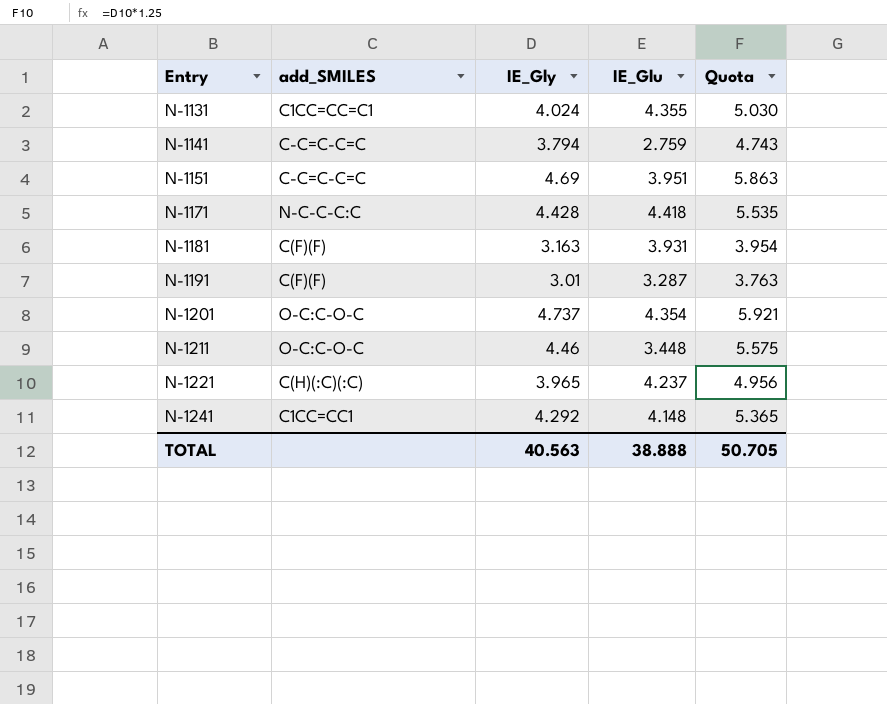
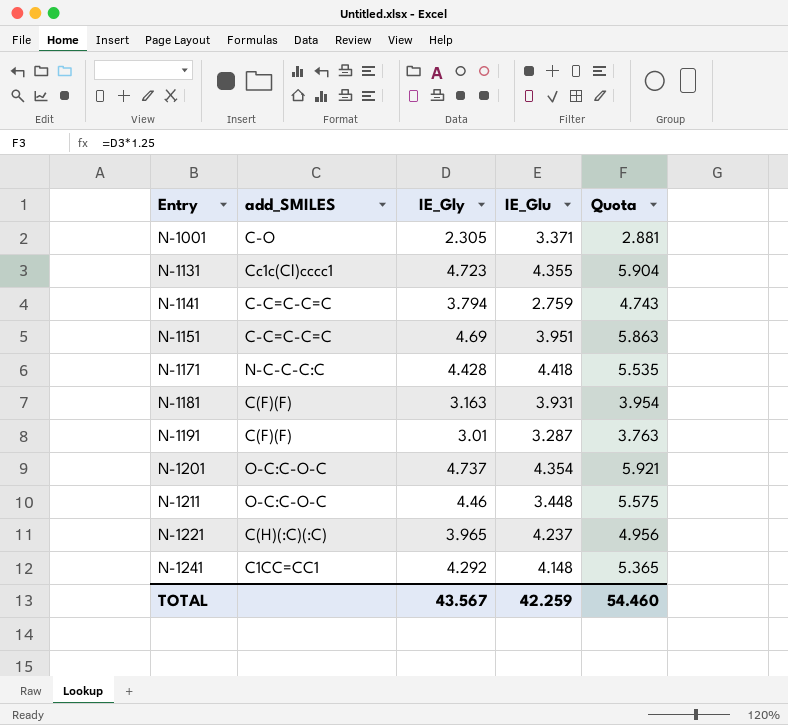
row N-1001: none -> C-O | 2.305 | 3.371 | 2.881
N-1131 | add_SMILES: C1CC=CC=C1 -> Cc1c(Cl)cccc1
N-1131 | IE_Gly: 4.024 -> 4.723
N-1131 | Quota: 5.030 -> 5.904
TOTAL | IE_Gly: 40.563 -> 43.567
TOTAL | IE_Glu: 38.888 -> 42.259
TOTAL | Quota: 50.705 -> 54.460

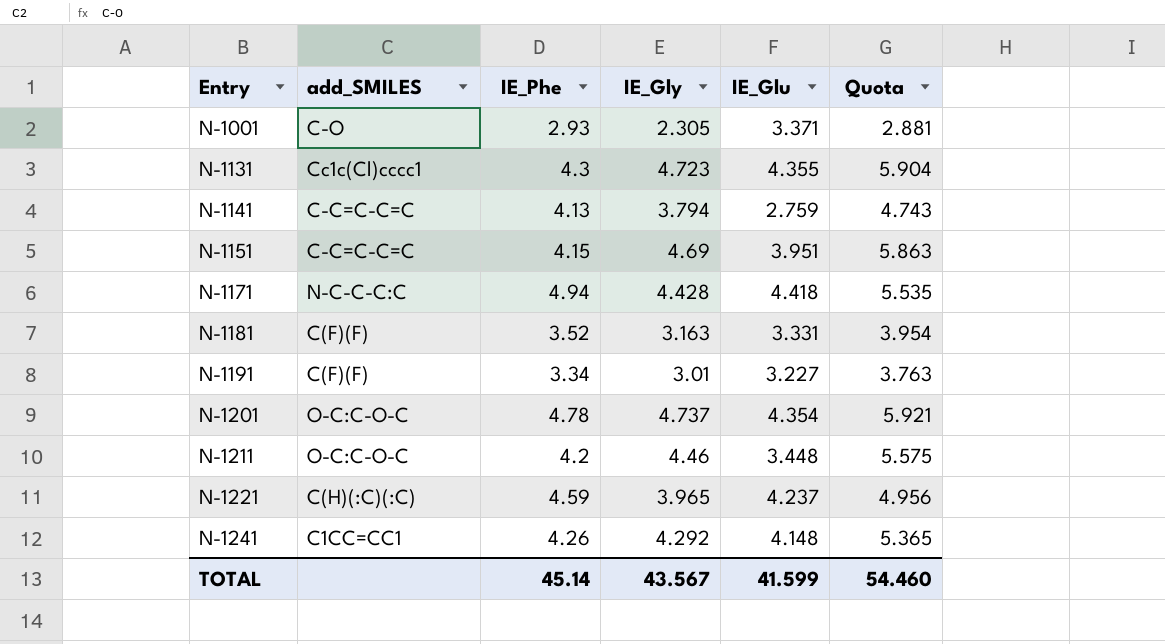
column IE_Phe | position: none -> 3
N-1181 | IE_Glu: 3.931 -> 3.331
N-1191 | IE_Glu: 3.287 -> 3.227
TOTAL | IE_Glu: 42.259 -> 41.599

